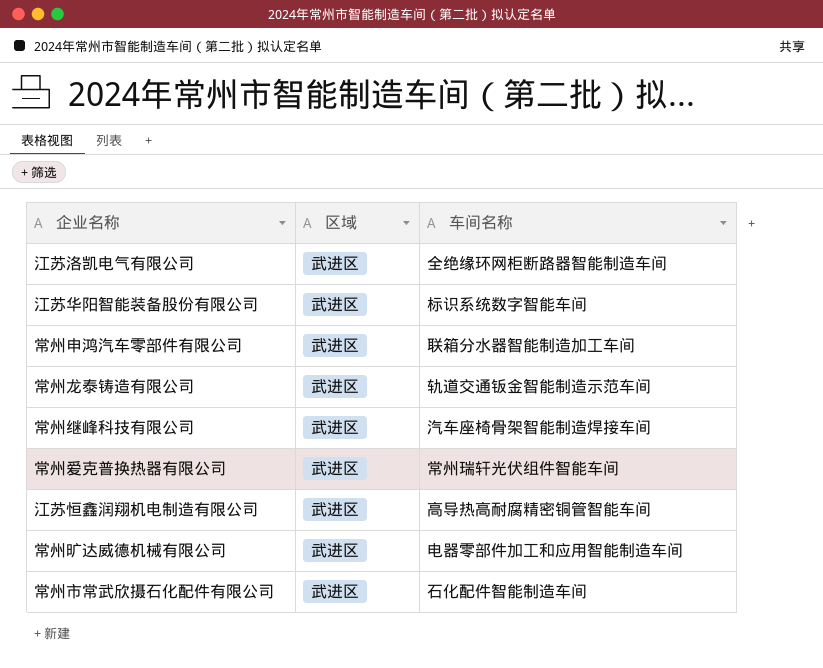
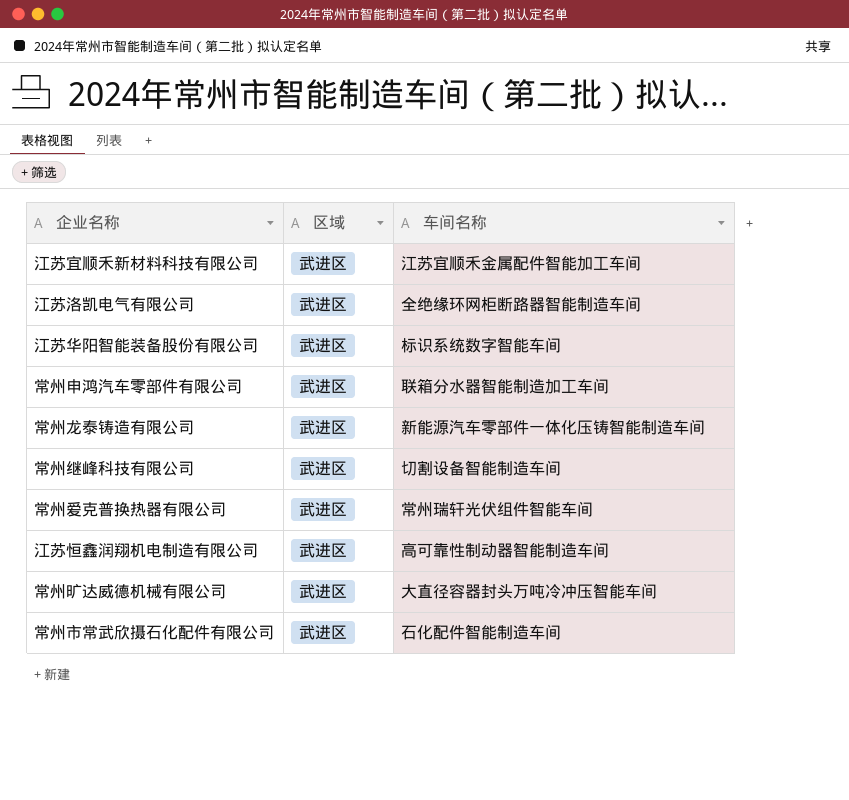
row 江苏宜顺禾新材料科技有限公司: none -> 武进区 | 江苏宜顺禾金属配件智能加工车间
常州龙泰铸造有限公司 | 车间名称: 轨道交通钣金智能制造示范车间 -> 新能源汽车零部件一体化压铸智能制造车间
常州继峰科技有限公司 | 车间名称: 汽车座椅骨架智能制造焊接车间 -> 切割设备智能制造车间
江苏恒鑫润翔机电制造有限公司 | 车间名称: 高导热高耐腐精密铜管智能车间 -> 高可靠性制动器智能制造车间
常州旷达威德机械有限公司 | 车间名称: 电器零部件加工和应用智能制造车间 -> 大直径容器封头万吨冷冲压智能车间

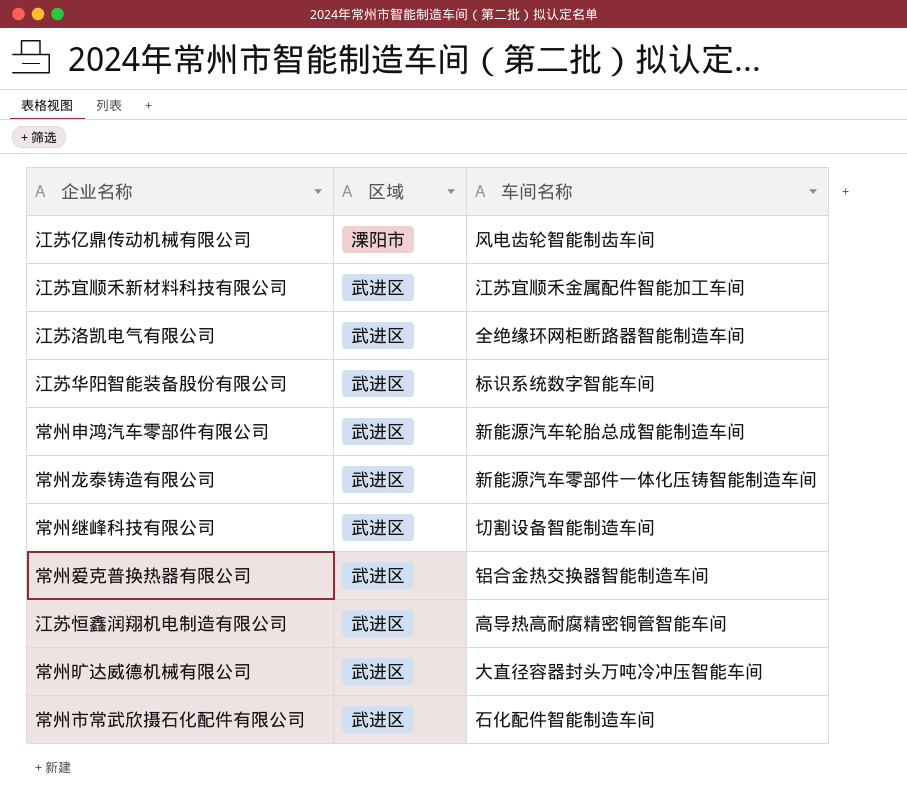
row 江苏亿鼎传动机械有限公司: none -> 溧阳市 | 风电齿轮智能制齿车间
常州申鸿汽车零部件有限公司 | 车间名称: 联箱分水器智能制造加工车间 -> 新能源汽车轮胎总成智能制造车间
常州爱克普换热器有限公司 | 车间名称: 常州瑞轩光伏组件智能车间 -> 铝合金热交换器智能制造车间
江苏恒鑫润翔机电制造有限公司 | 车间名称: 高可靠性制动器智能制造车间 -> 高导热高耐腐精密铜管智能车间

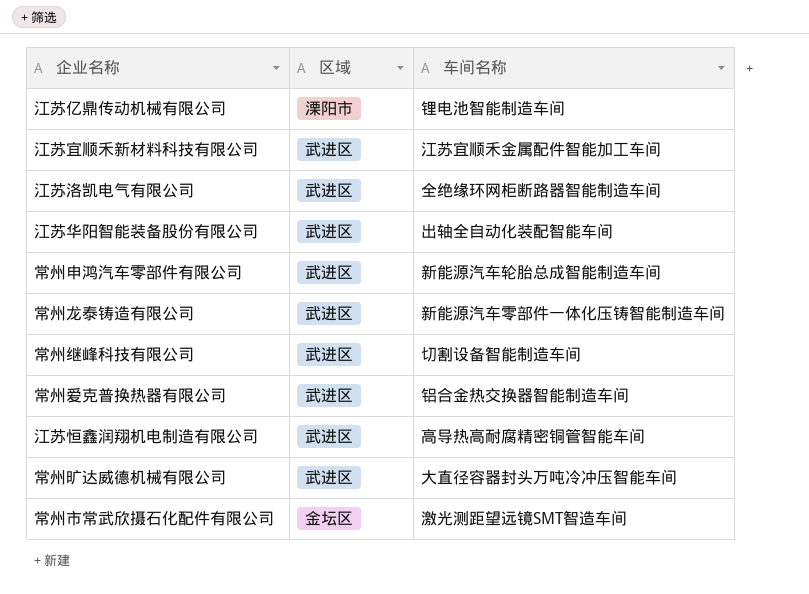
江苏亿鼎传动机械有限公司 | 车间名称: 风电齿轮智能制齿车间 -> 锂电池智能制造车间
江苏华阳智能装备股份有限公司 | 车间名称: 标识系统数字智能车间 -> 出轴全自动化装配智能车间
常州市常武欣摄石化配件有限公司 | 区域: 武进区 -> 金坛区
常州市常武欣摄石化配件有限公司 | 车间名称: 石化配件智能制造车间 -> 激光测距望远镜SMT智造车间

